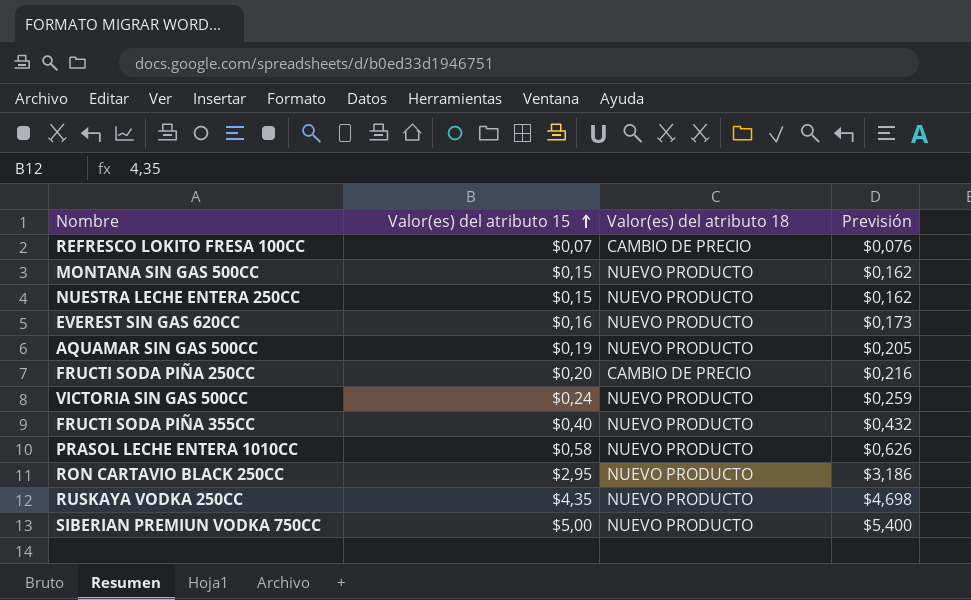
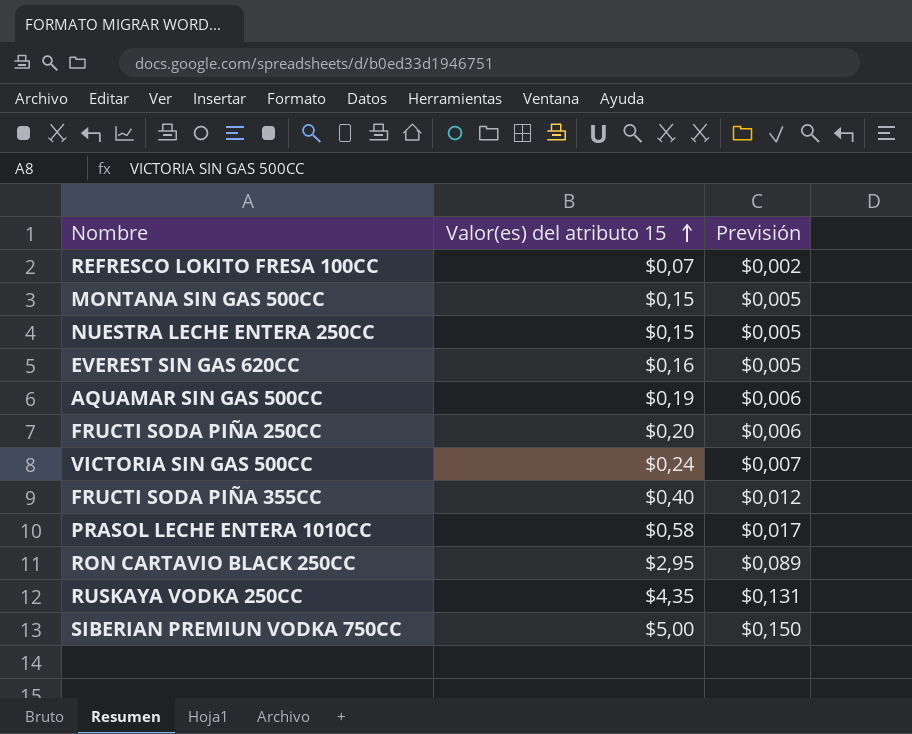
column Valor(es) del atributo 18 | position: 3 -> none
column Previsión | formula: [Valor(es) del atributo 15] * 1,08 -> [Valor(es) del atributo 15] * 0,03

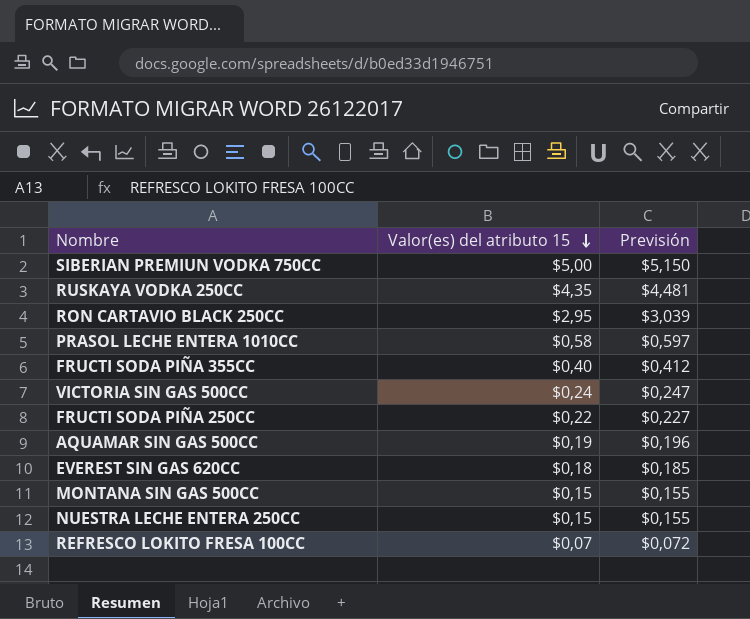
row order: Valor(es) del atributo 15 ascending -> Valor(es) del atributo 15 descending
column Previsión | formula: [Valor(es) del atributo 15] * 0,03 -> [Valor(es) del atributo 15] * 1,03
FRUCTI SODA PIÑA 250CC | Valor(es) del atributo 15: $0,20 -> $0,22
EVEREST SIN GAS 620CC | Valor(es) del atributo 15: $0,16 -> $0,18

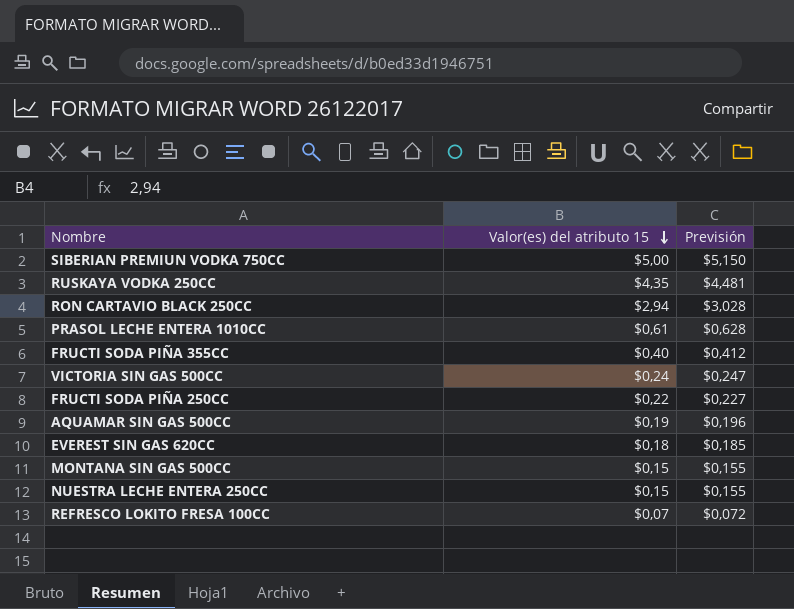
RON CARTAVIO BLACK 250CC | Valor(es) del atributo 15: $2,95 -> $2,94
RON CARTAVIO BLACK 250CC | Previsión: $3,039 -> $3,028
PRASOL LECHE ENTERA 1010CC | Valor(es) del atributo 15: $0,58 -> $0,61
PRASOL LECHE ENTERA 1010CC | Previsión: $0,597 -> $0,628

